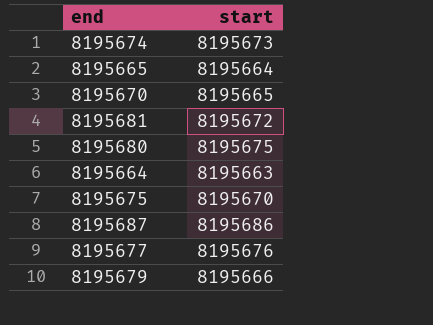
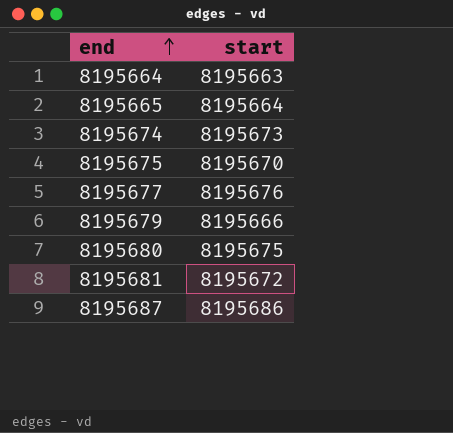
row order: none -> end ascending
row 8195670: 8195665 -> none

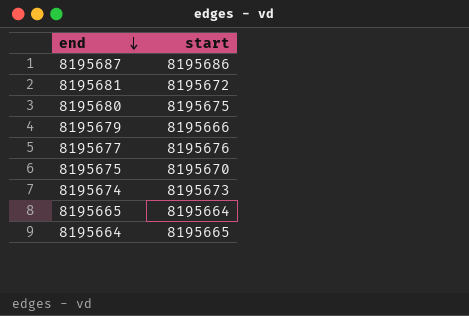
row order: end ascending -> end descending
8195664 | start: 8195663 -> 8195665

